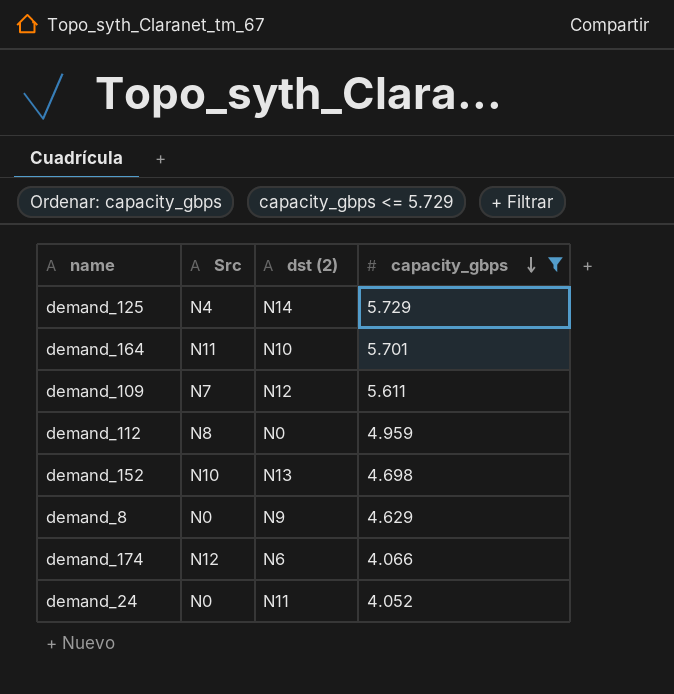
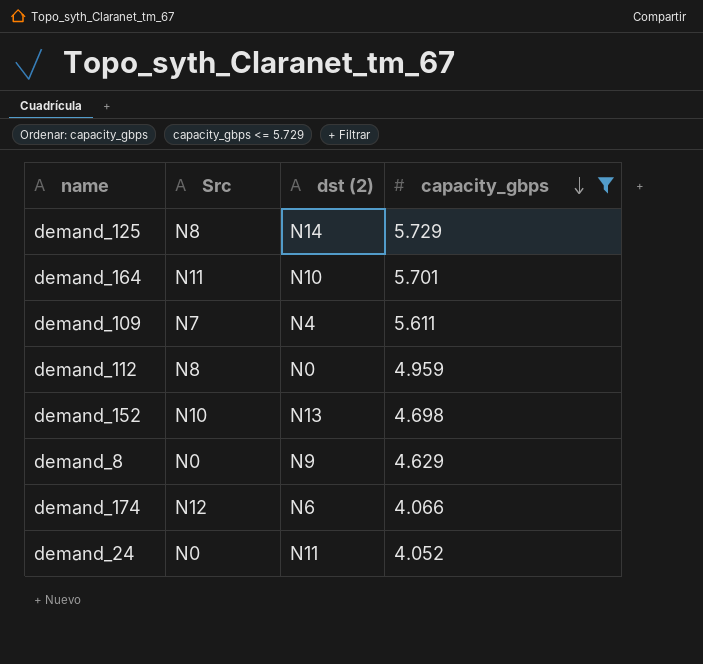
demand_125 | Src: N4 -> N8
demand_109 | dst (2): N12 -> N4

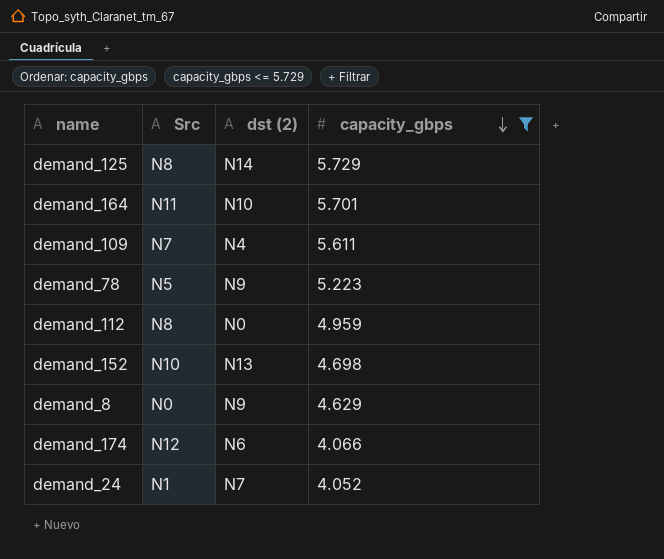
row demand_78: none -> N5 | N9 | 5.223
demand_24 | Src: N0 -> N1
demand_24 | dst (2): N11 -> N7

